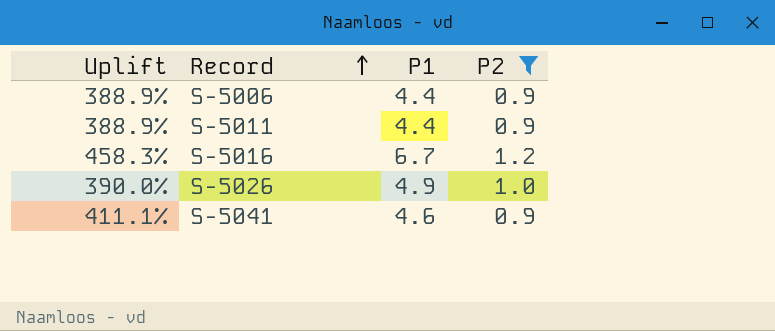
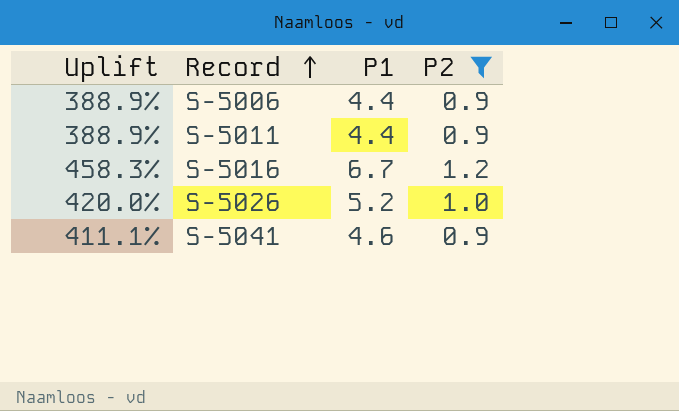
S-5026 | Uplift: 390.0% -> 420.0%
S-5026 | P1: 4.9 -> 5.2

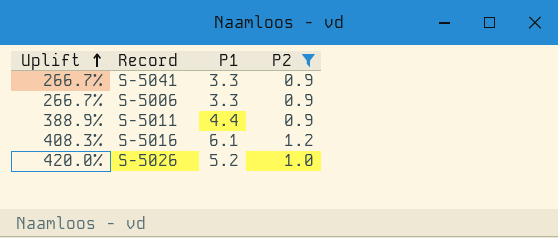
row order: Record ascending -> Uplift ascending
S-5041 | Uplift: 411.1% -> 266.7%
S-5041 | P1: 4.6 -> 3.3
S-5006 | Uplift: 388.9% -> 266.7%
S-5006 | P1: 4.4 -> 3.3
S-5016 | Uplift: 458.3% -> 408.3%
S-5016 | P1: 6.7 -> 6.1

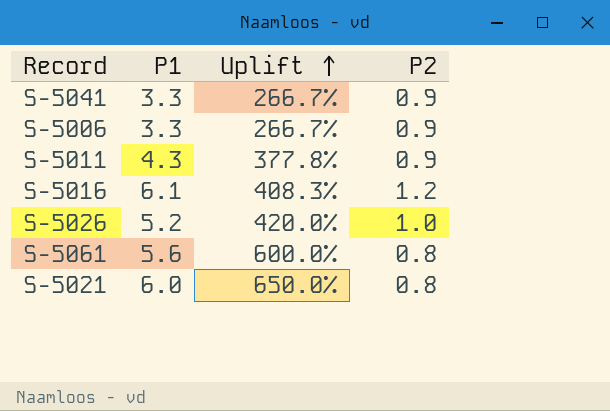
filter: P2 != 0.8 -> none
column Uplift | position: 1 -> 3
S-5011 | P1: 4.4 -> 4.3
S-5011 | Uplift: 388.9% -> 377.8%

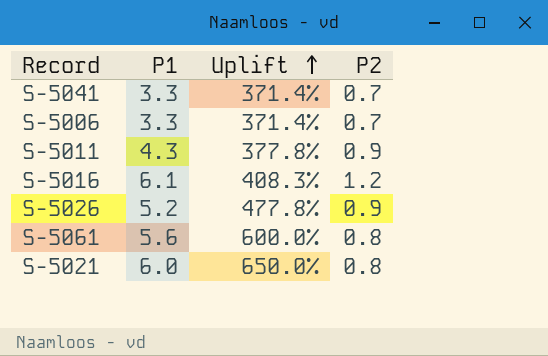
S-5041 | Uplift: 266.7% -> 371.4%
S-5041 | P2: 0.9 -> 0.7
S-5006 | Uplift: 266.7% -> 371.4%
S-5006 | P2: 0.9 -> 0.7
S-5026 | Uplift: 420.0% -> 477.8%
S-5026 | P2: 1.0 -> 0.9

